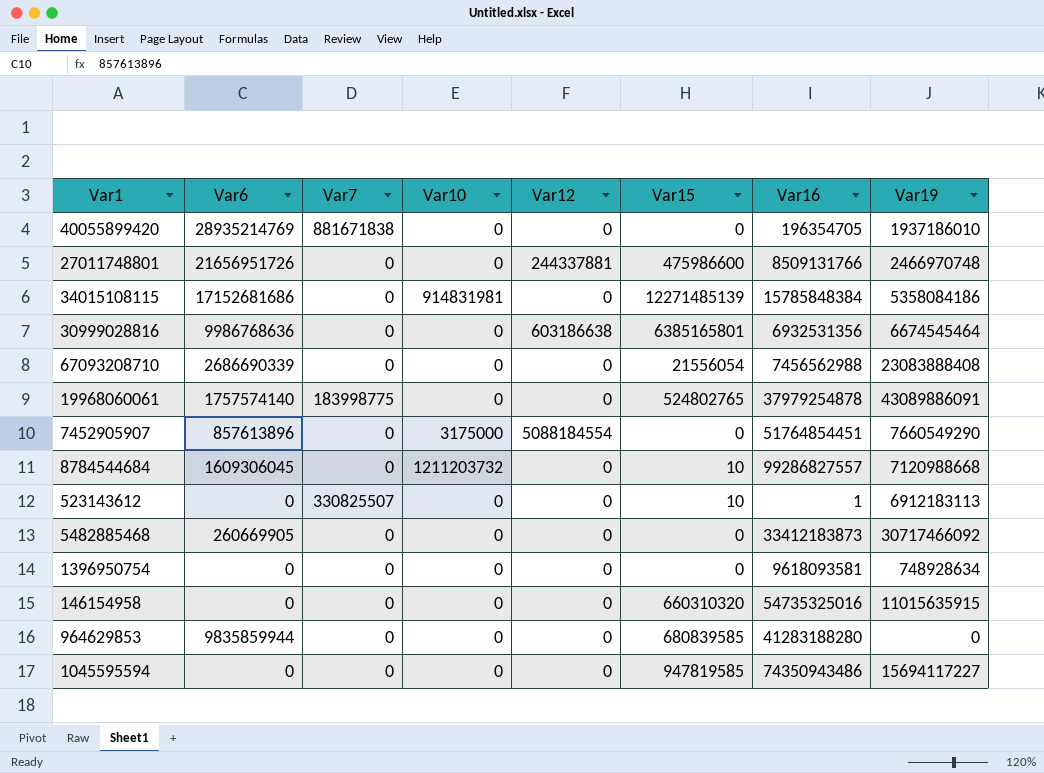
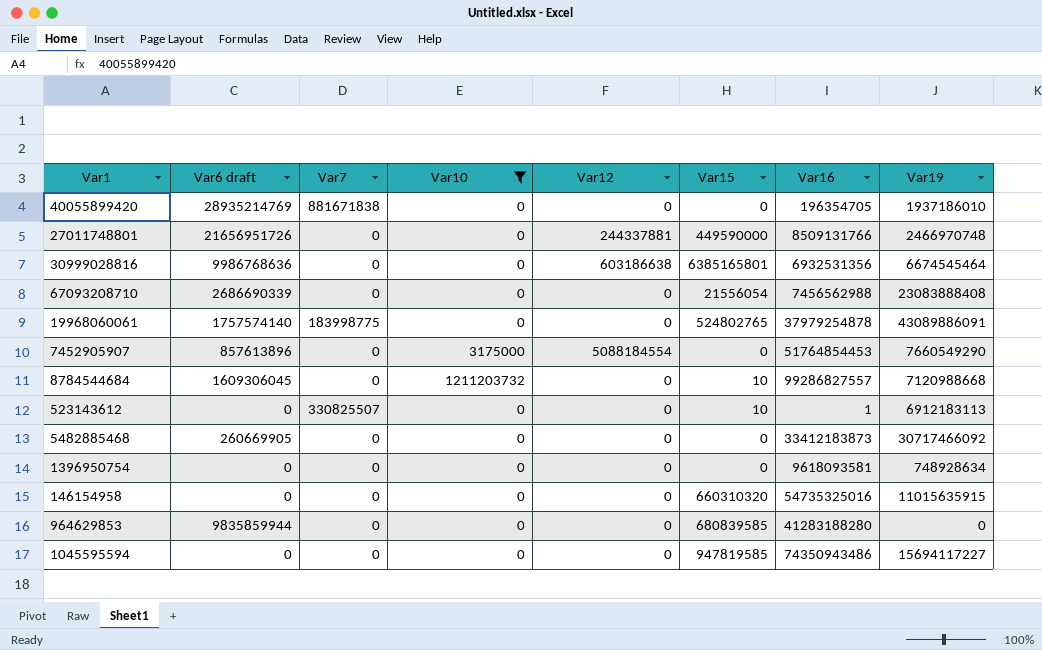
filter: none -> Var10 != 914831981
column name: Var6 -> Var6 draft
27011748801 | Var15: 475986600 -> 449590000
7452905907 | Var16: 51764854451 -> 51764854453

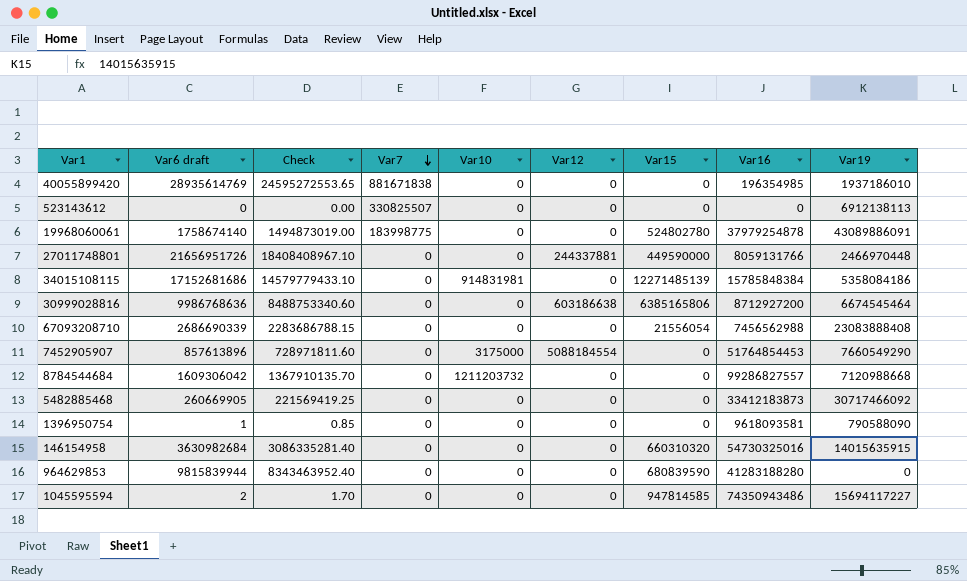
filter: Var10 != 914831981 -> none
row order: none -> Var7 descending
column Check | formula: none -> [Var6 draft] * 0.85
40055899420 | Var6 draft: 28935214769 -> 28935614769
40055899420 | Var16: 196354705 -> 196354985
523143612 | Var15: 10 -> 0
523143612 | Var16: 1 -> 0
523143612 | Var19: 6912183113 -> 6912138113
19968060061 | Var6 draft: 1757574140 -> 1758674140
19968060061 | Var15: 524802765 -> 524802780
27011748801 | Var16: 8509131766 -> 8059131766
27011748801 | Var19: 2466970748 -> 2466970448
30999028816 | Var15: 6385165801 -> 6385165806
30999028816 | Var16: 6932531356 -> 8712927200
8784544684 | Var6 draft: 1609306045 -> 1609306042
8784544684 | Var15: 10 -> 0
1396950754 | Var6 draft: 0 -> 1
1396950754 | Var19: 748928634 -> 790588090
146154958 | Var6 draft: 0 -> 3630982684
146154958 | Var16: 54735325016 -> 54730325016
146154958 | Var19: 11015635915 -> 14015635915
964629853 | Var6 draft: 9835859944 -> 9815839944
964629853 | Var15: 680839585 -> 680839590
1045595594 | Var6 draft: 0 -> 2
1045595594 | Var15: 947819585 -> 947814585

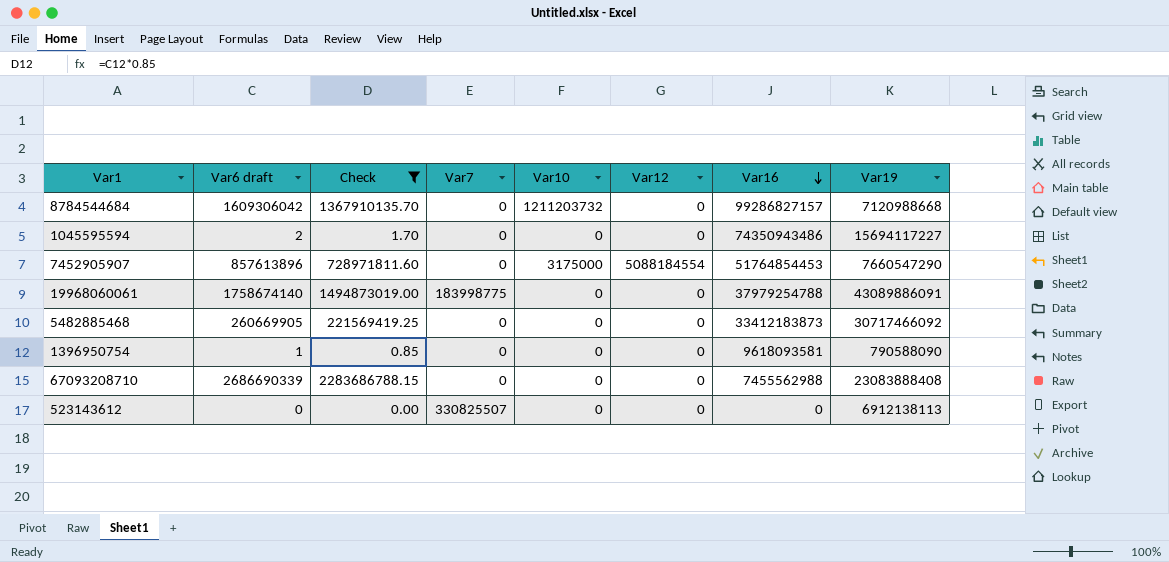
filter: none -> Check <= 2283686788.15
row order: Var7 descending -> Var16 descending
column Var15 | position: 7 -> none
8784544684 | Var16: 99286827557 -> 99286827157
7452905907 | Var19: 7660549290 -> 7660547290
19968060061 | Var16: 37979254878 -> 37979254788
67093208710 | Var16: 7456562988 -> 7455562988

